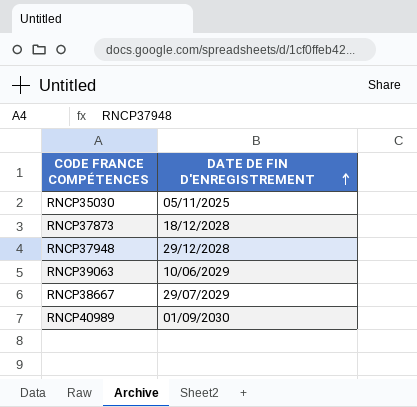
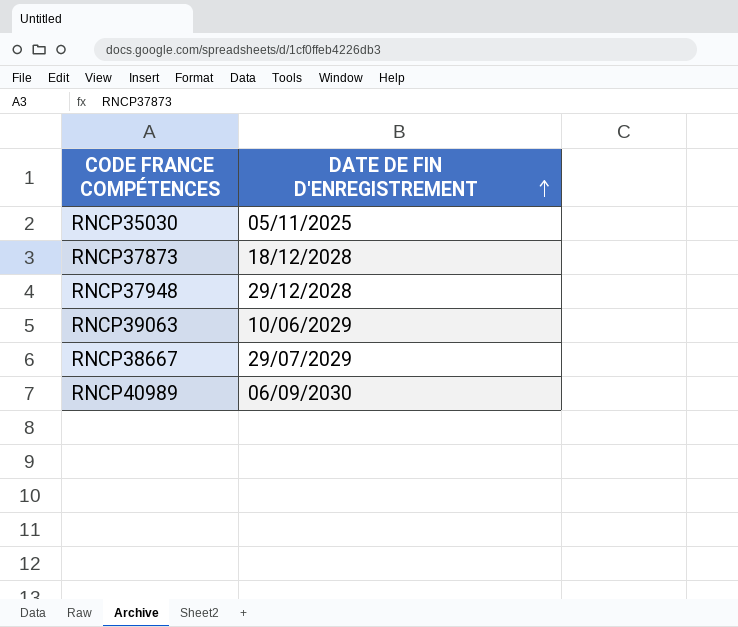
RNCP40989 | DATE DE FIN D'ENREGISTREMENT: 01/09/2030 -> 06/09/2030

